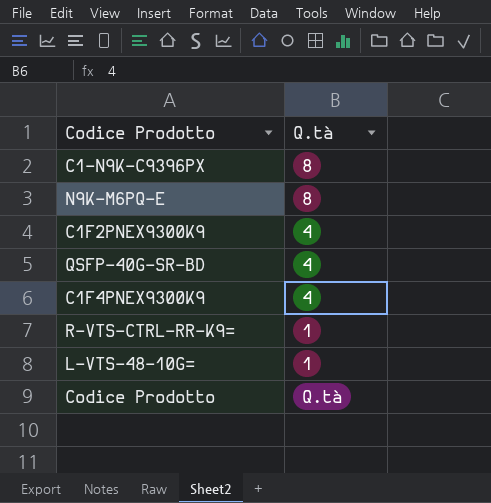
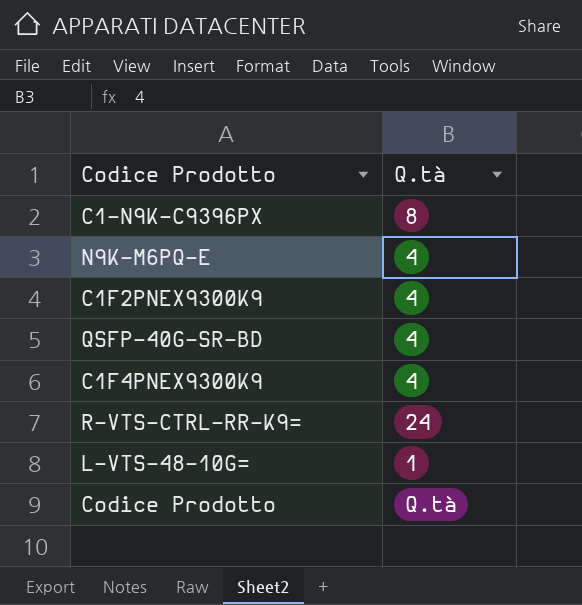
N9K-M6PQ-E | Q.tà: 8 -> 4
R-VTS-CTRL-RR-K9= | Q.tà: 1 -> 24

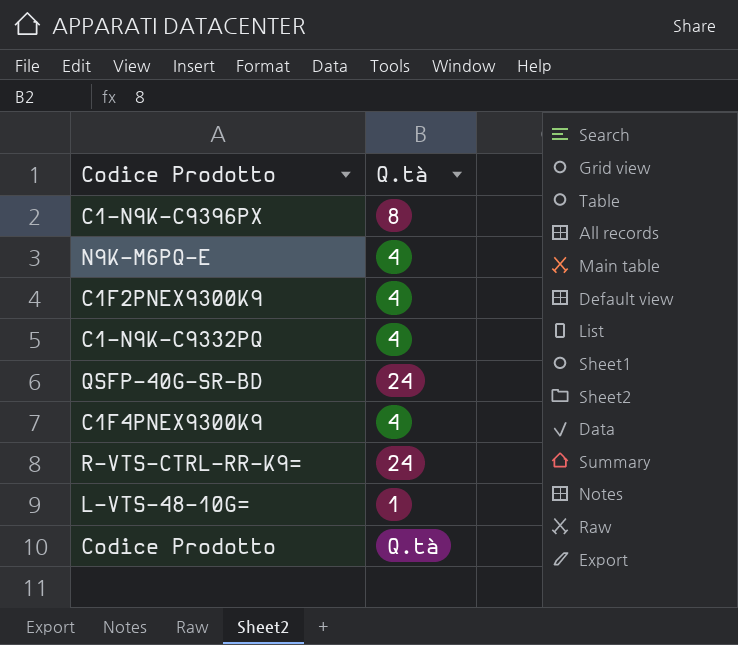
row C1-N9K-C9332PQ: none -> 4
QSFP-40G-SR-BD | Q.tà: 4 -> 24

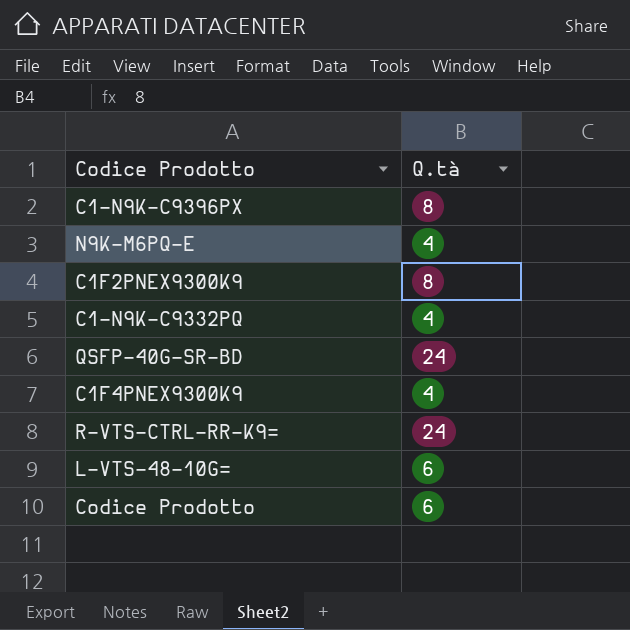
C1F2PNEX9300K9 | Q.tà: 4 -> 8
L-VTS-48-10G= | Q.tà: 1 -> 6
Codice Prodotto | Q.tà: Q.tà -> 6

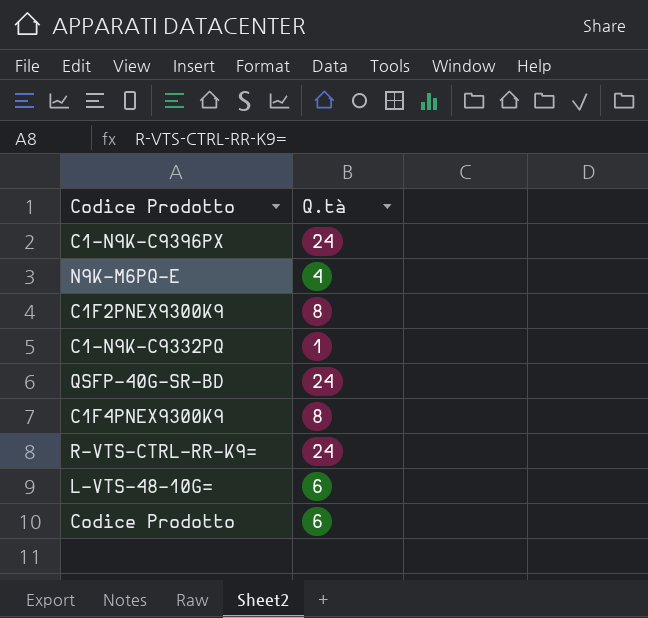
C1-N9K-C9396PX | Q.tà: 8 -> 24
C1-N9K-C9332PQ | Q.tà: 4 -> 1
C1F4PNEX9300K9 | Q.tà: 4 -> 8

